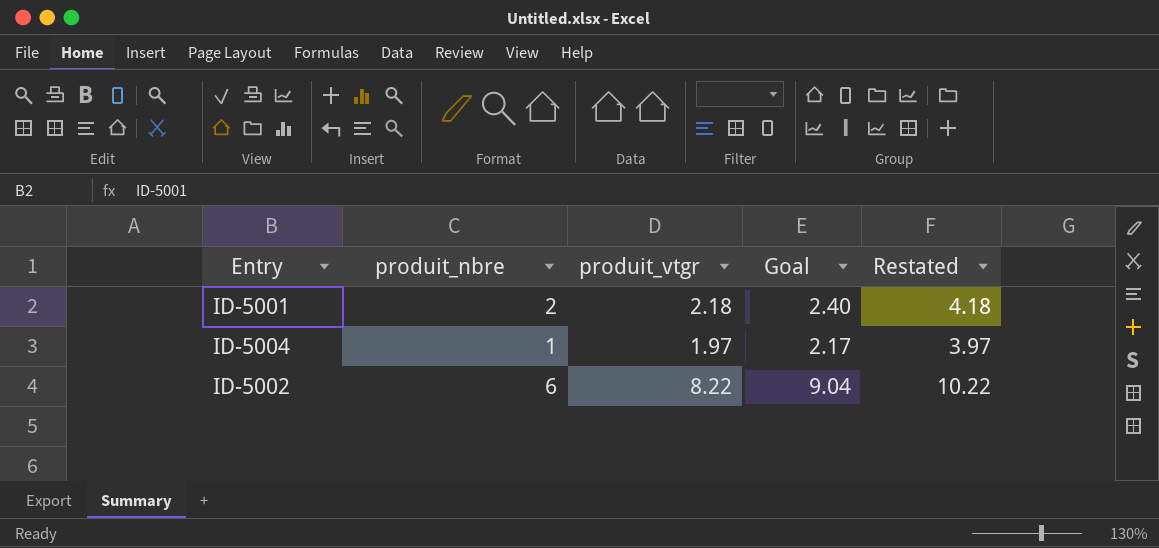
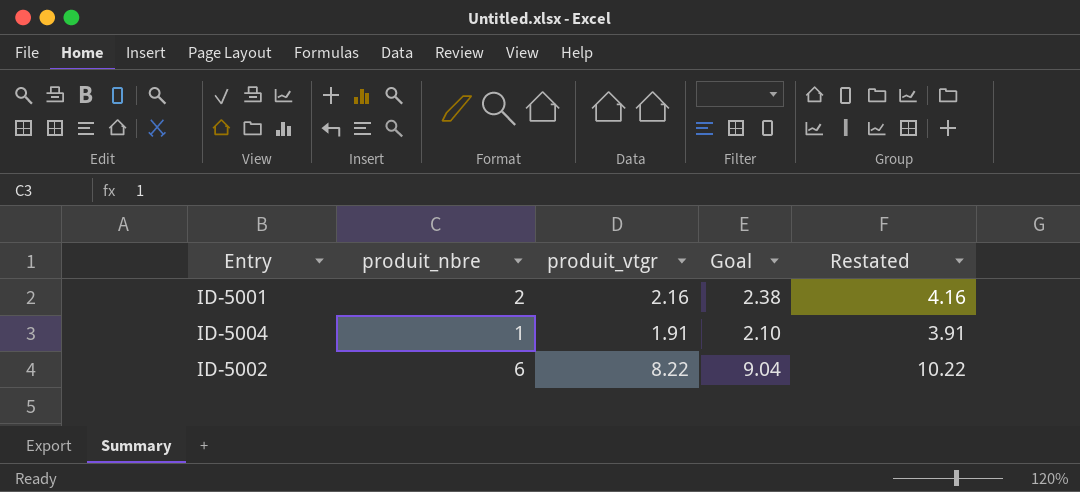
ID-5001 | produit_vtgr: 2.18 -> 2.16
ID-5001 | Goal: 2.40 -> 2.38
ID-5001 | Restated: 4.18 -> 4.16
ID-5004 | produit_vtgr: 1.97 -> 1.91
ID-5004 | Goal: 2.17 -> 2.10
ID-5004 | Restated: 3.97 -> 3.91

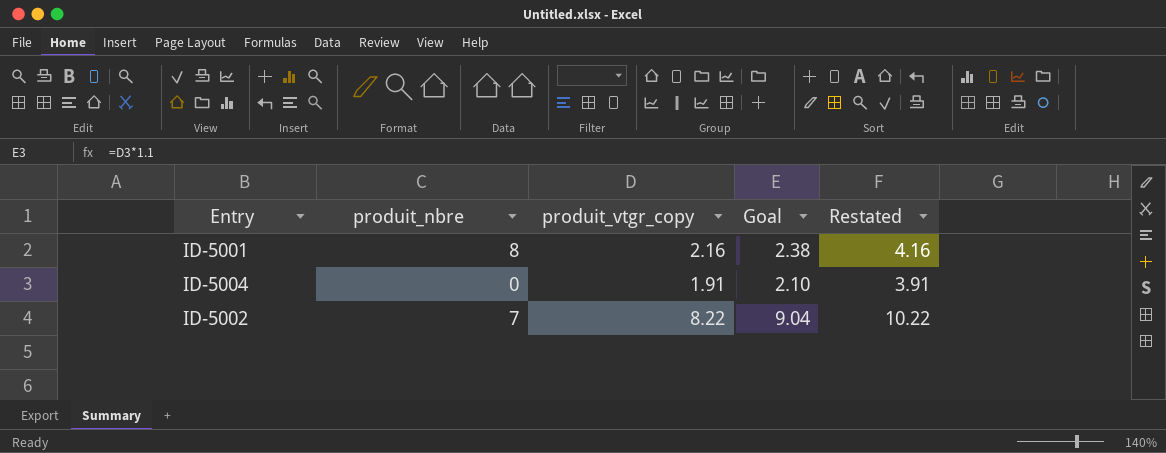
column name: produit_vtgr -> produit_vtgr_copy
ID-5001 | produit_nbre: 2 -> 8
ID-5004 | produit_nbre: 1 -> 0
ID-5002 | produit_nbre: 6 -> 7

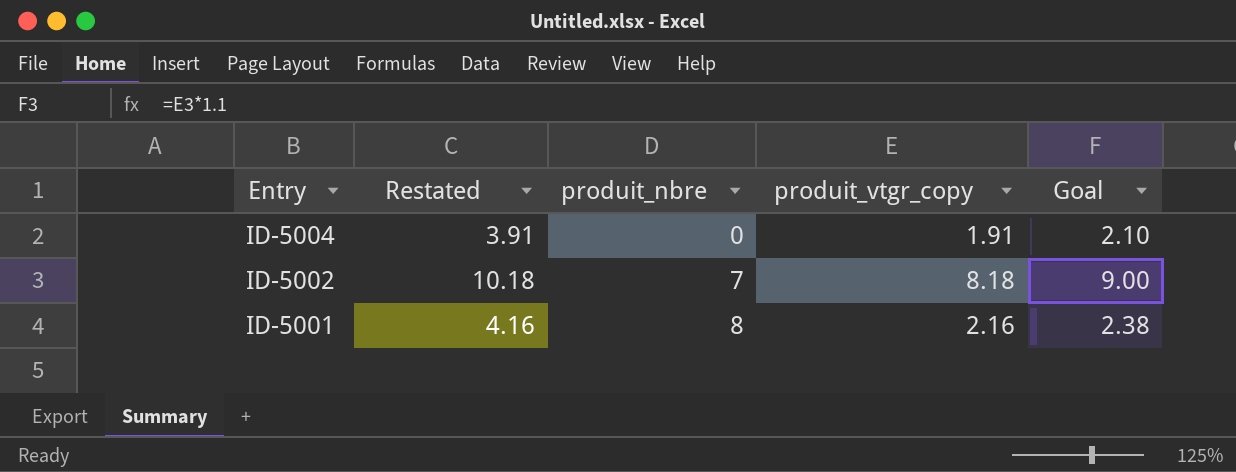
row order: none -> Entry descending
column Restated | position: 5 -> 2
ID-5002 | Restated: 10.22 -> 10.18
ID-5002 | produit_vtgr_copy: 8.22 -> 8.18
ID-5002 | Goal: 9.04 -> 9.00

